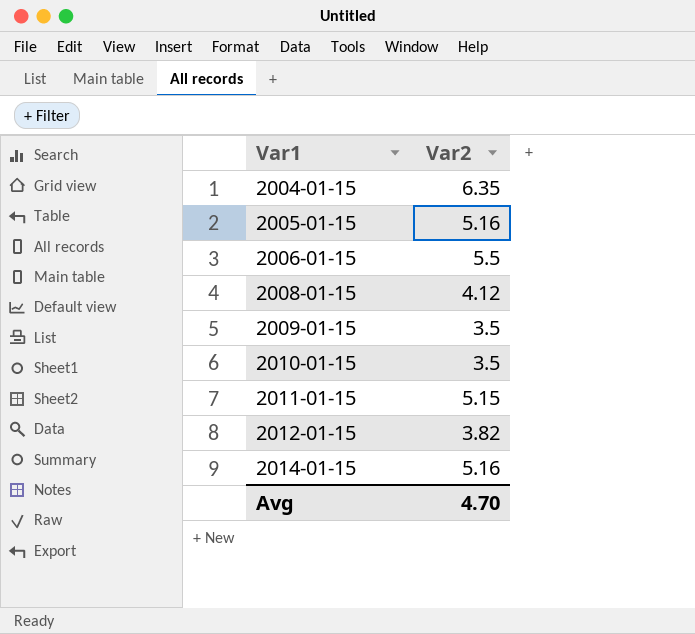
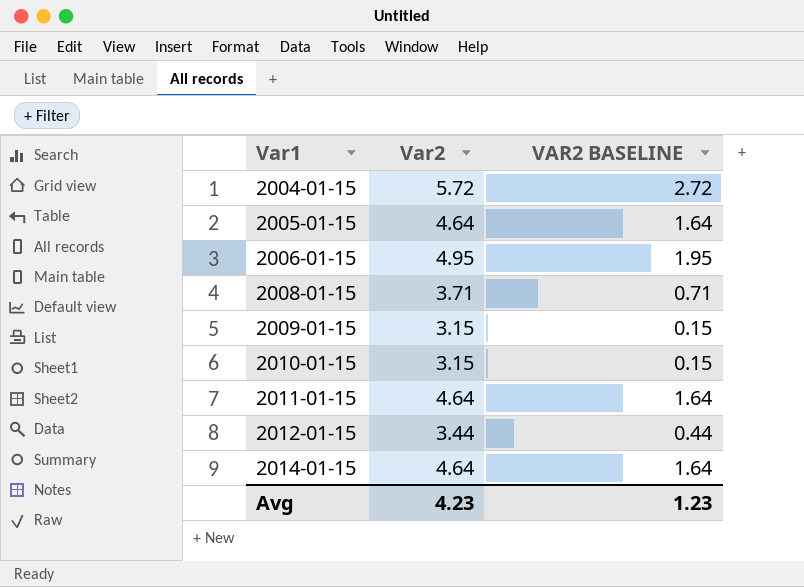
column VAR2 BASELINE | formula: none -> [Var2] - 3
2004-01-15 | Var2: 6.35 -> 5.72
2005-01-15 | Var2: 5.16 -> 4.64
2006-01-15 | Var2: 5.5 -> 4.95
2008-01-15 | Var2: 4.12 -> 3.71
2009-01-15 | Var2: 3.5 -> 3.15
2010-01-15 | Var2: 3.5 -> 3.15
2011-01-15 | Var2: 5.15 -> 4.64
2012-01-15 | Var2: 3.82 -> 3.44
2014-01-15 | Var2: 5.16 -> 4.64
Avg | Var2: 4.70 -> 4.23

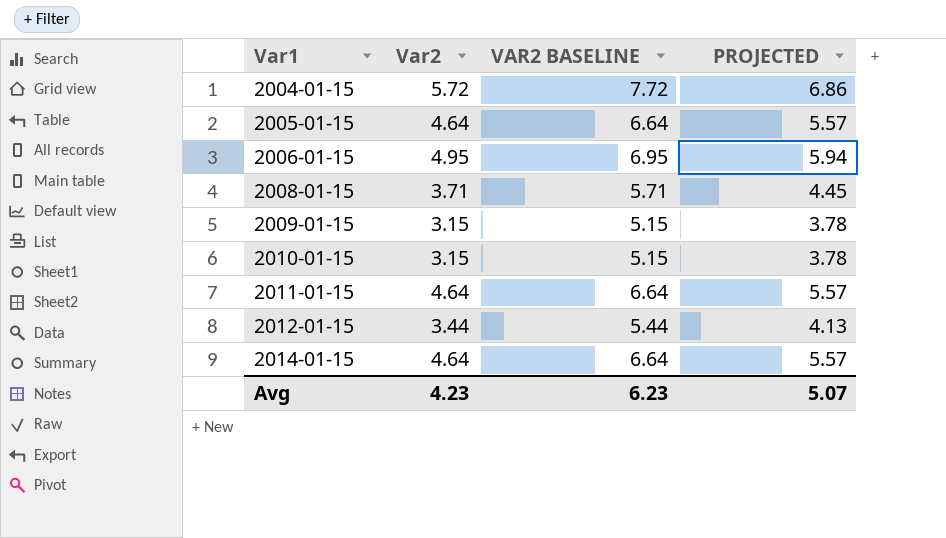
column VAR2 BASELINE | formula: [Var2] - 3 -> [Var2] + 2
column PROJECTED | formula: none -> [Var2] * 1.2
Avg | VAR2 BASELINE: 1.23 -> 6.23

